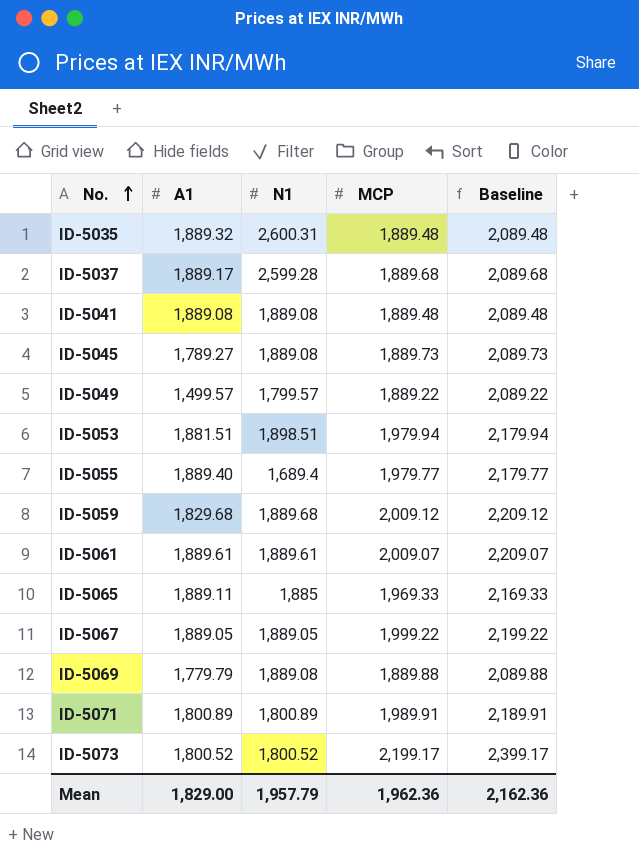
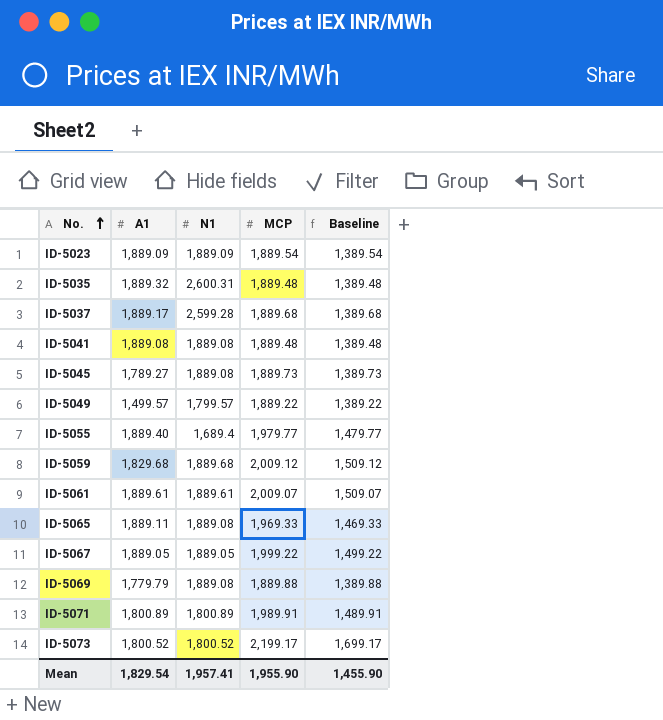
column Baseline | formula: [MCP] + 200 -> [MCP] - 500
row ID-5053: 1,881.51 | 1,898.51 | 1,979.94 | 2,179.94 -> none
row ID-5023: none -> 1,889.09 | 1,889.09 | 1,889.54 | 1,389.54
ID-5065 | N1: 1,885 -> 1,889.08
Mean | A1: 1,829.00 -> 1,829.54
Mean | N1: 1,957.79 -> 1,957.41
Mean | MCP: 1,962.36 -> 1,955.90
Mean | Baseline: 2,162.36 -> 1,455.90

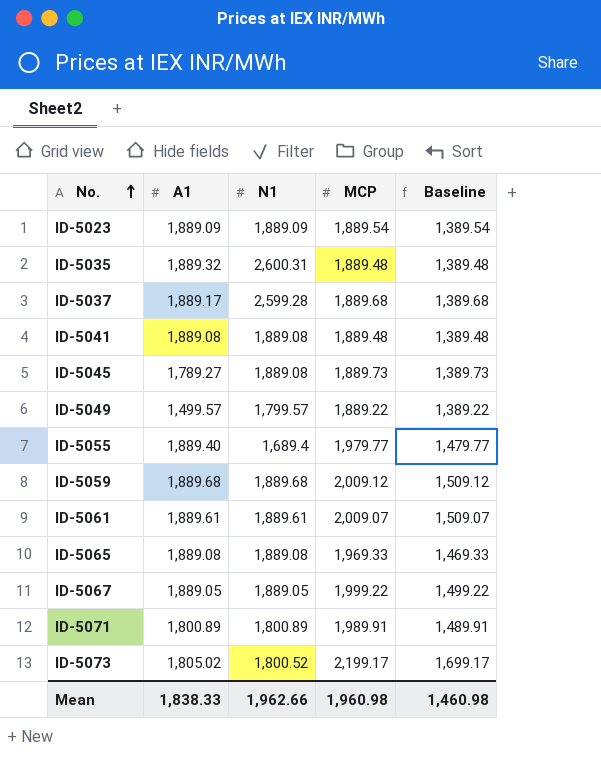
row ID-5069: 1,779.79 | 1,889.08 | 1,889.88 | 1,389.88 -> none
ID-5059 | A1: 1,829.68 -> 1,889.68
ID-5065 | A1: 1,889.11 -> 1,889.08
ID-5073 | A1: 1,800.52 -> 1,805.02
Mean | A1: 1,829.54 -> 1,838.33
Mean | N1: 1,957.41 -> 1,962.66
Mean | MCP: 1,955.90 -> 1,960.98
Mean | Baseline: 1,455.90 -> 1,460.98

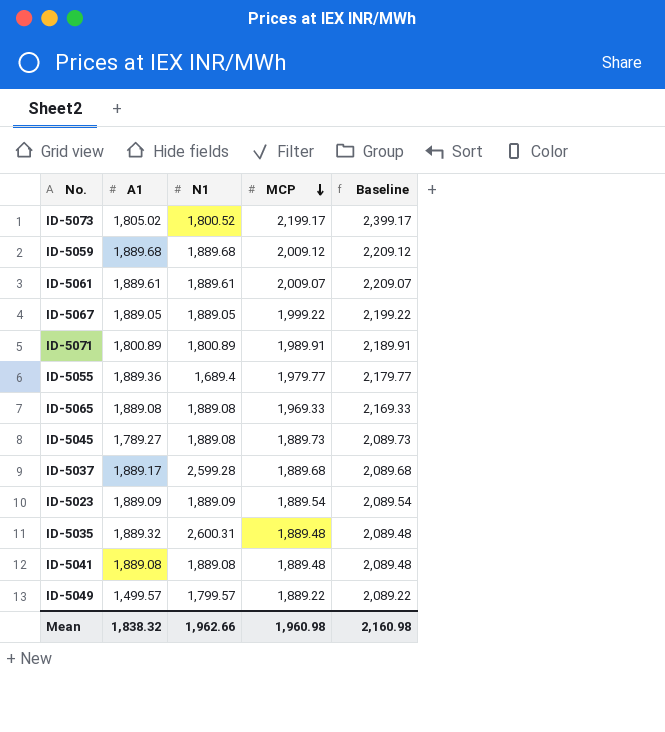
row order: No. ascending -> MCP descending
column Baseline | formula: [MCP] - 500 -> [MCP] + 200
ID-5055 | A1: 1,889.40 -> 1,889.36
Mean | A1: 1,838.33 -> 1,838.32
Mean | Baseline: 1,460.98 -> 2,160.98

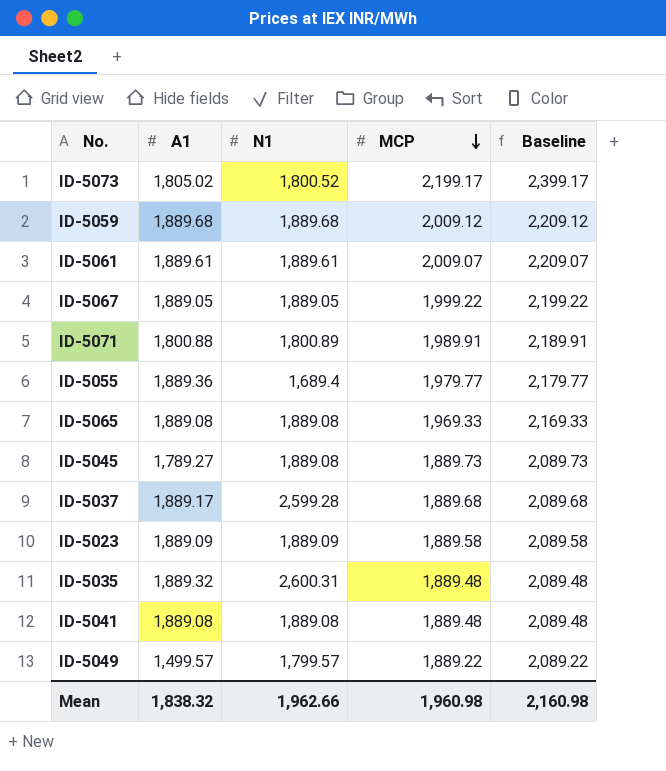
ID-5071 | A1: 1,800.89 -> 1,800.88
ID-5023 | MCP: 1,889.54 -> 1,889.58
ID-5023 | Baseline: 2,089.54 -> 2,089.58

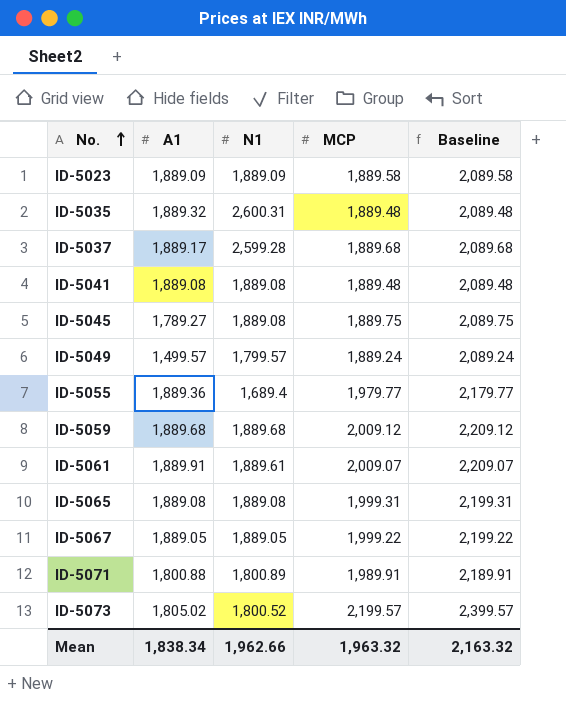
row order: MCP descending -> No. ascending
ID-5045 | MCP: 1,889.73 -> 1,889.75
ID-5045 | Baseline: 2,089.73 -> 2,089.75
ID-5049 | MCP: 1,889.22 -> 1,889.24
ID-5049 | Baseline: 2,089.22 -> 2,089.24
ID-5061 | A1: 1,889.61 -> 1,889.91
ID-5065 | MCP: 1,969.33 -> 1,999.31
ID-5065 | Baseline: 2,169.33 -> 2,199.31
ID-5073 | MCP: 2,199.17 -> 2,199.57
ID-5073 | Baseline: 2,399.17 -> 2,399.57
Mean | A1: 1,838.32 -> 1,838.34
Mean | MCP: 1,960.98 -> 1,963.32
Mean | Baseline: 2,160.98 -> 2,163.32

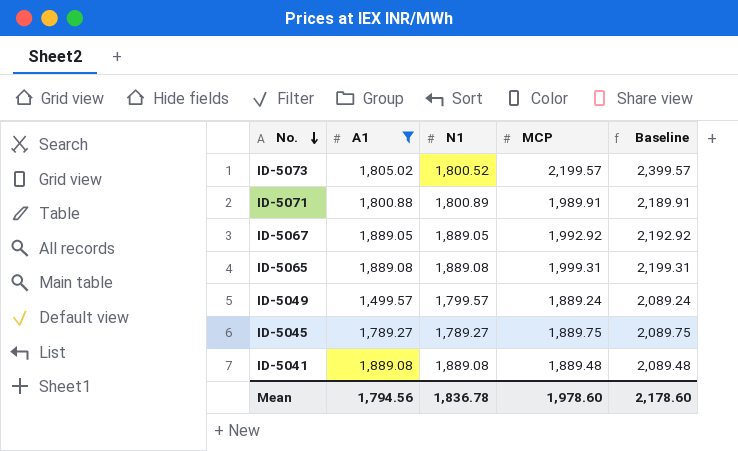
filter: none -> A1 <= 1,889.08
row order: No. ascending -> No. descending
ID-5067 | MCP: 1,999.22 -> 1,992.92
ID-5067 | Baseline: 2,199.22 -> 2,192.92
ID-5045 | N1: 1,889.08 -> 1,789.27
Mean | A1: 1,838.34 -> 1,794.56
Mean | N1: 1,962.66 -> 1,836.78
Mean | MCP: 1,963.32 -> 1,978.60
Mean | Baseline: 2,163.32 -> 2,178.60

